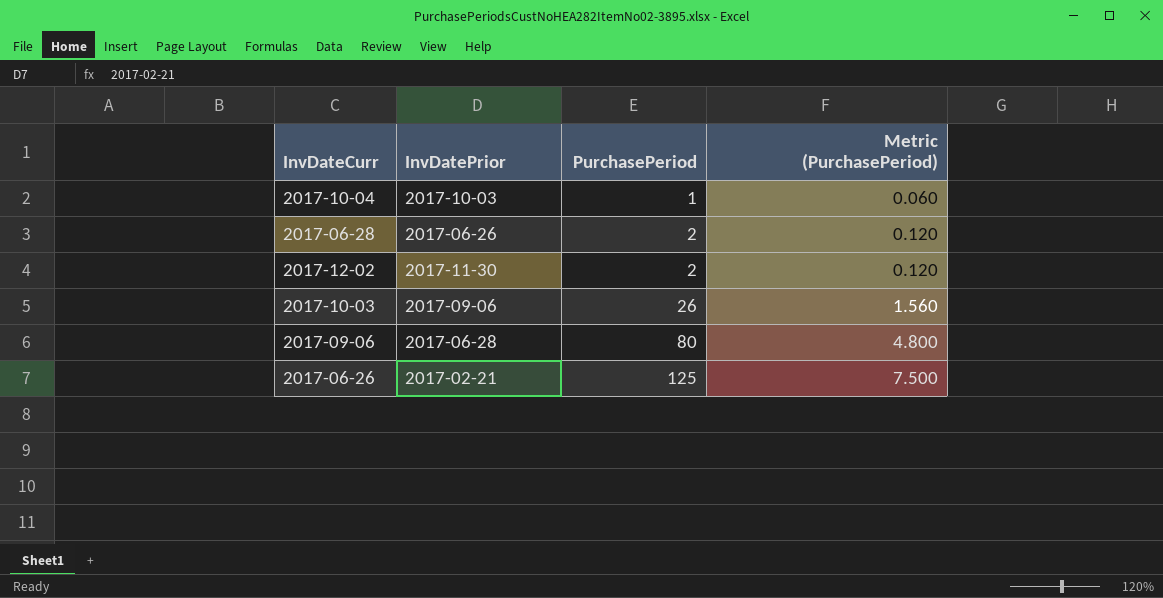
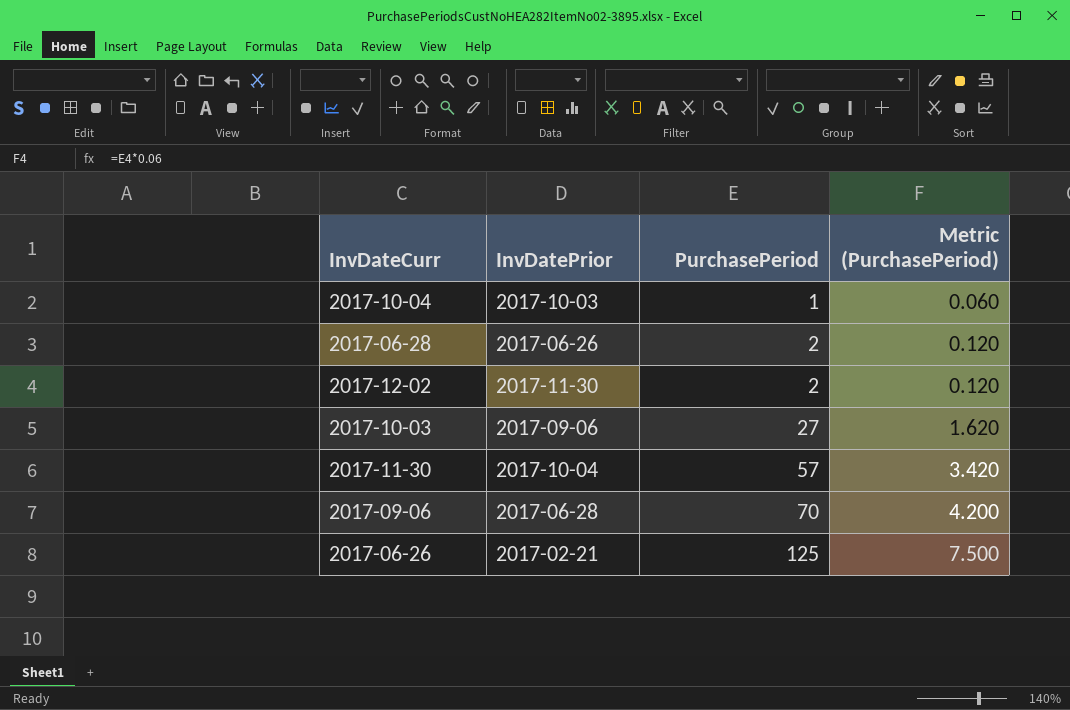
2017-10-03 | PurchasePeriod: 26 -> 27
2017-10-03 | Metric (PurchasePeriod): 1.560 -> 1.620
row 2017-11-30: none -> 2017-10-04 | 57 | 3.420
2017-09-06 | PurchasePeriod: 80 -> 70
2017-09-06 | Metric (PurchasePeriod): 4.800 -> 4.200

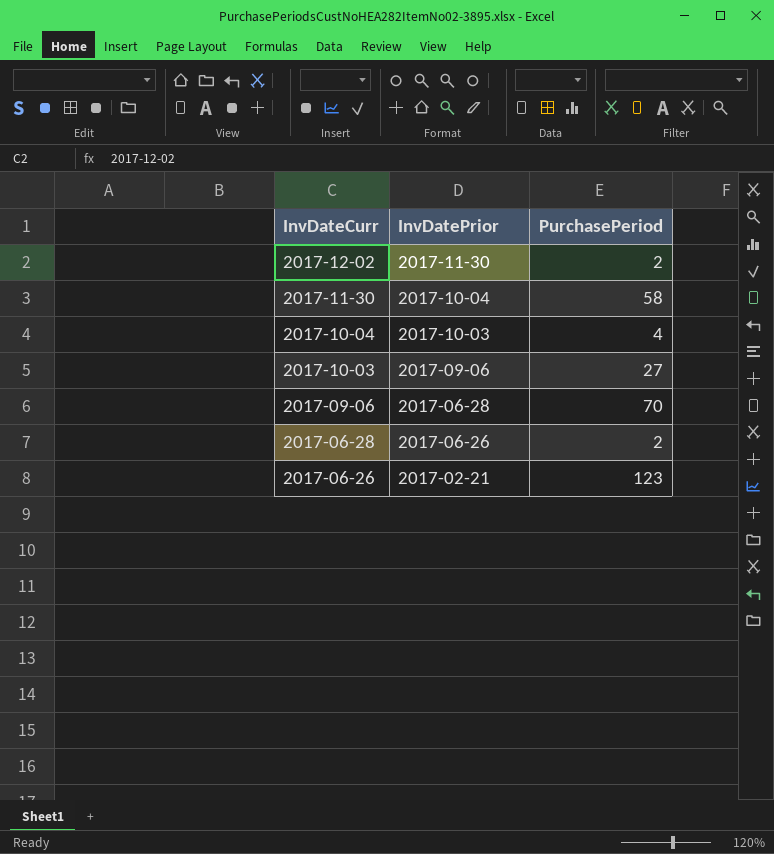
row order: PurchasePeriod ascending -> InvDateCurr descending
column Metric (PurchasePeriod) | formula: [PurchasePeriod] * 0.06 -> none
2017-11-30 | PurchasePeriod: 57 -> 58
2017-10-04 | PurchasePeriod: 1 -> 4
2017-06-26 | PurchasePeriod: 125 -> 123

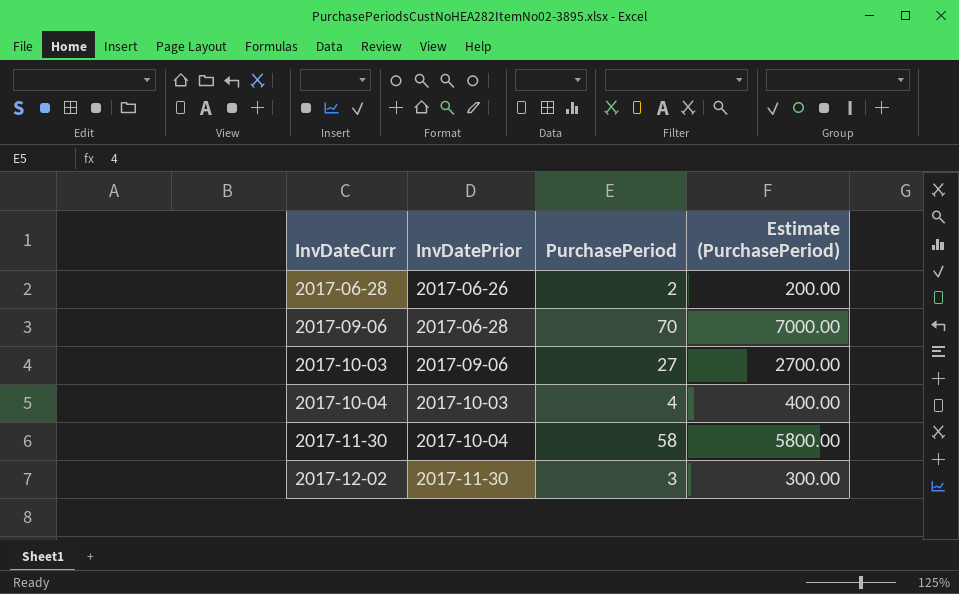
row order: InvDateCurr descending -> InvDateCurr ascending
column Estimate (PurchasePeriod) | formula: none -> [PurchasePeriod] * 100
row 2017-06-26: 2017-02-21 | 123 -> none
2017-12-02 | PurchasePeriod: 2 -> 3

